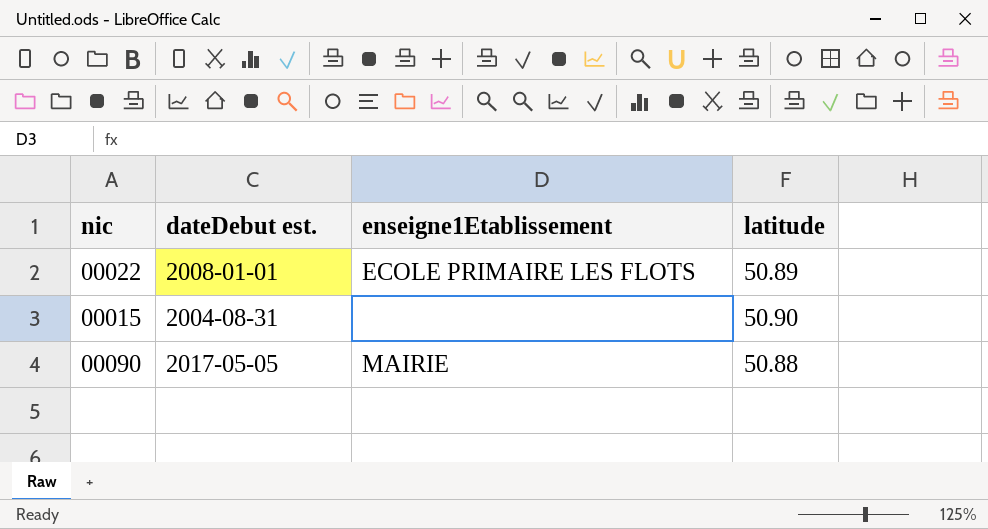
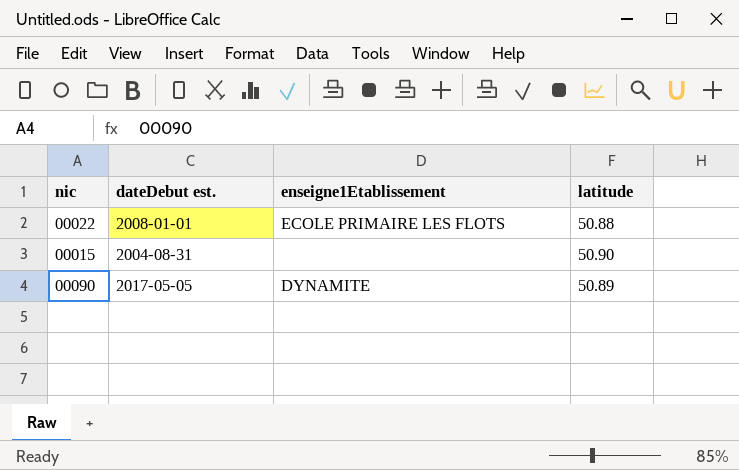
00022 | latitude: 50.89 -> 50.88
00090 | enseigne1Etablissement: MAIRIE -> DYNAMITE
00090 | latitude: 50.88 -> 50.89

